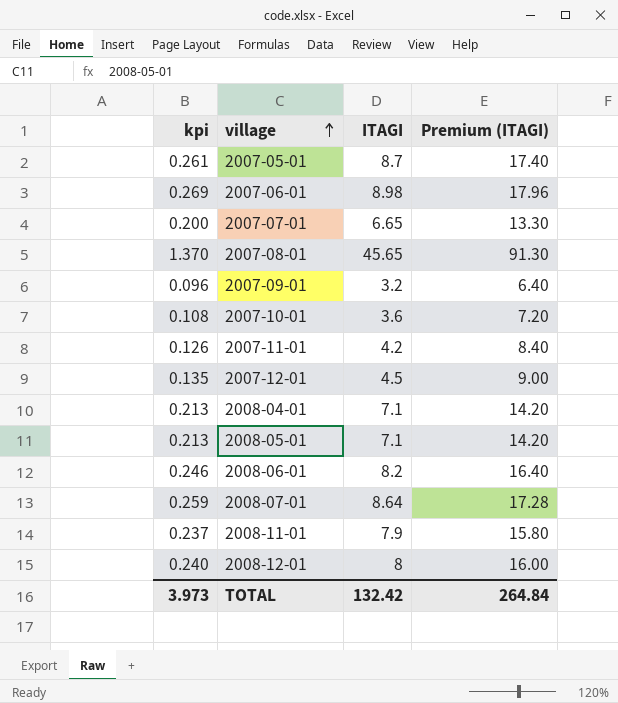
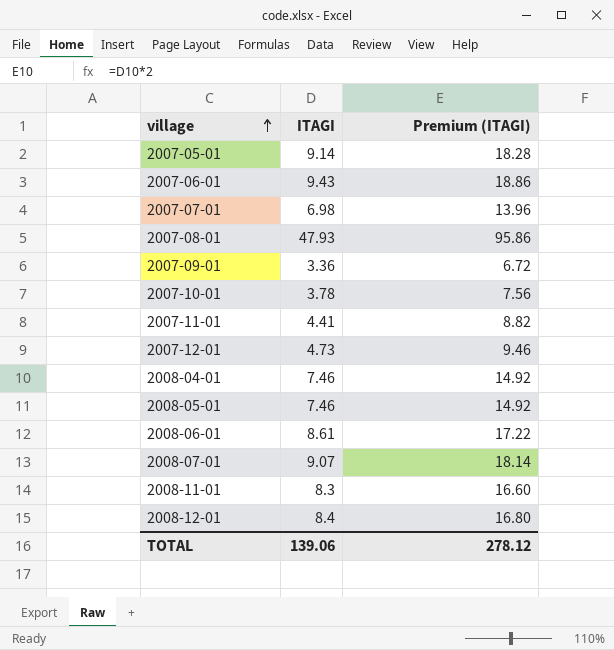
column kpi | formula: [ITAGI] * 0.03 -> none
2007-05-01 | ITAGI: 8.7 -> 9.14
2007-05-01 | Premium (ITAGI): 17.40 -> 18.28
2007-06-01 | ITAGI: 8.98 -> 9.43
2007-06-01 | Premium (ITAGI): 17.96 -> 18.86
2007-07-01 | ITAGI: 6.65 -> 6.98
2007-07-01 | Premium (ITAGI): 13.30 -> 13.96
2007-08-01 | ITAGI: 45.65 -> 47.93
2007-08-01 | Premium (ITAGI): 91.30 -> 95.86
2007-09-01 | ITAGI: 3.2 -> 3.36
2007-09-01 | Premium (ITAGI): 6.40 -> 6.72
2007-10-01 | ITAGI: 3.6 -> 3.78
2007-10-01 | Premium (ITAGI): 7.20 -> 7.56
2007-11-01 | ITAGI: 4.2 -> 4.41
2007-11-01 | Premium (ITAGI): 8.40 -> 8.82
2007-12-01 | ITAGI: 4.5 -> 4.73
2007-12-01 | Premium (ITAGI): 9.00 -> 9.46
2008-04-01 | ITAGI: 7.1 -> 7.46
2008-04-01 | Premium (ITAGI): 14.20 -> 14.92
2008-05-01 | ITAGI: 7.1 -> 7.46
2008-05-01 | Premium (ITAGI): 14.20 -> 14.92
2008-06-01 | ITAGI: 8.2 -> 8.61
2008-06-01 | Premium (ITAGI): 16.40 -> 17.22
2008-07-01 | ITAGI: 8.64 -> 9.07
2008-07-01 | Premium (ITAGI): 17.28 -> 18.14
2008-11-01 | ITAGI: 7.9 -> 8.3
2008-11-01 | Premium (ITAGI): 15.80 -> 16.60
2008-12-01 | ITAGI: 8 -> 8.4
2008-12-01 | Premium (ITAGI): 16.00 -> 16.80
TOTAL | ITAGI: 132.42 -> 139.06
TOTAL | Premium (ITAGI): 264.84 -> 278.12

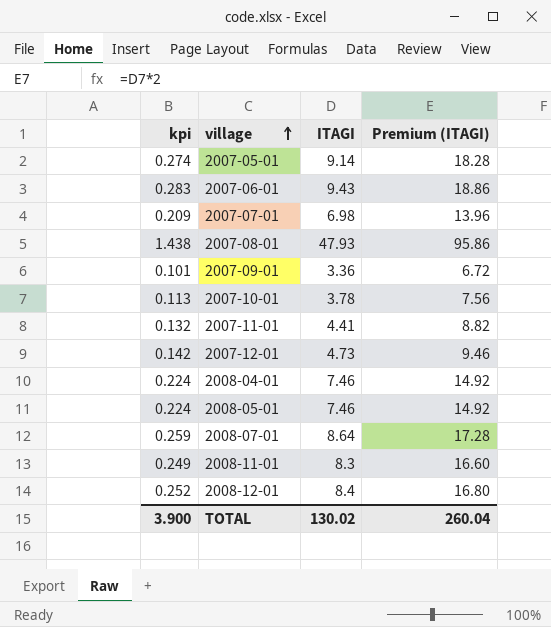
column kpi | formula: none -> [ITAGI] * 0.03
row 2008-06-01: 8.61 | 17.22 -> none
2008-07-01 | ITAGI: 9.07 -> 8.64
2008-07-01 | Premium (ITAGI): 18.14 -> 17.28
TOTAL | ITAGI: 139.06 -> 130.02
TOTAL | Premium (ITAGI): 278.12 -> 260.04

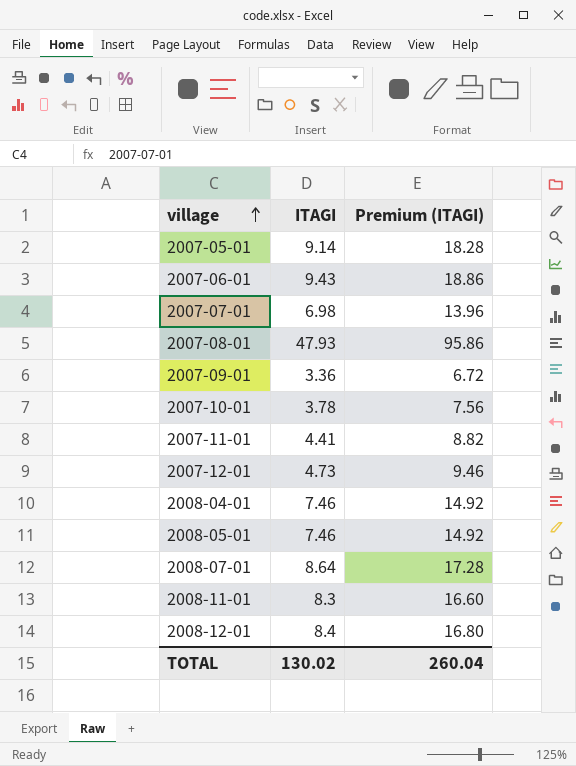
column kpi | formula: [ITAGI] * 0.03 -> none

